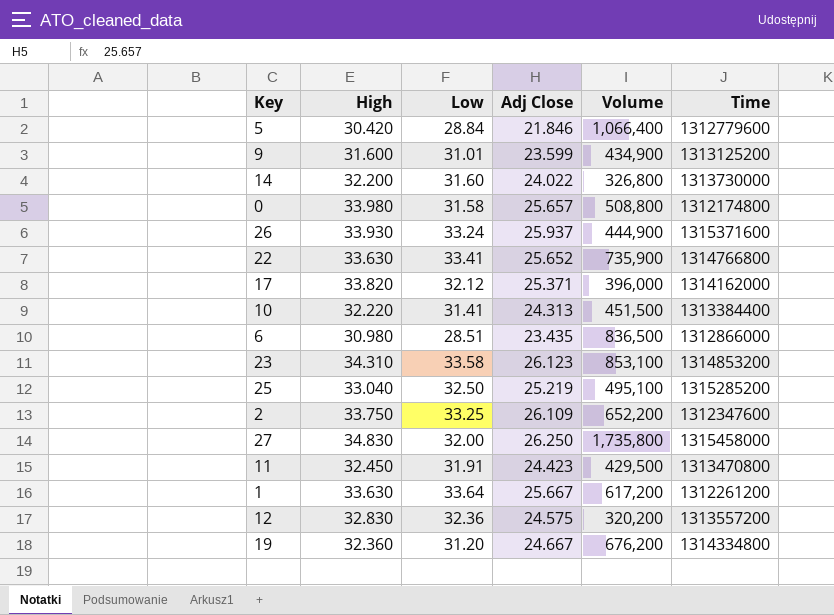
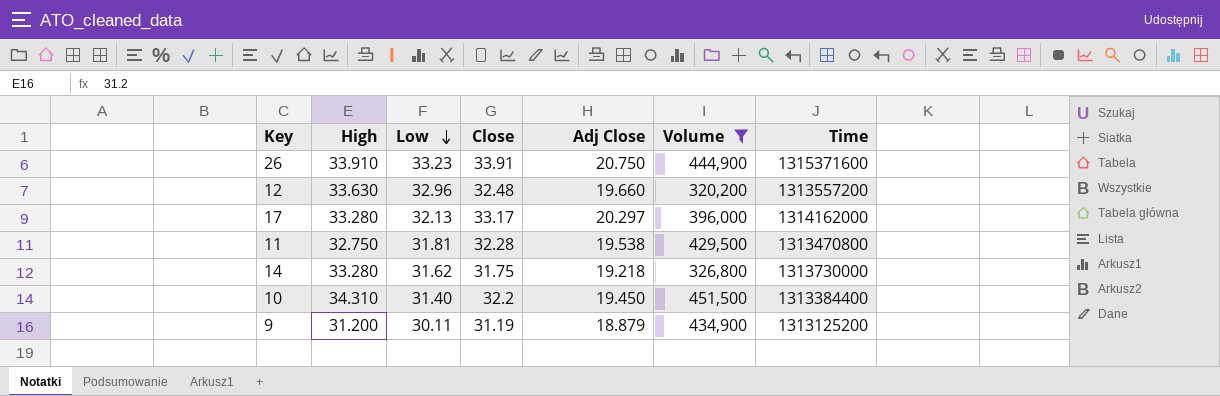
filter: none -> Volume <= 451,500
row order: none -> Low descending
column Close | position: none -> 4
26 | High: 33.930 -> 33.910
26 | Low: 33.24 -> 33.23
26 | Adj Close: 25.937 -> 20.750
12 | High: 32.830 -> 33.630
12 | Low: 32.36 -> 32.96
12 | Adj Close: 24.575 -> 19.660
17 | High: 33.820 -> 33.280
17 | Low: 32.12 -> 32.13
17 | Adj Close: 25.371 -> 20.297
11 | High: 32.450 -> 32.750
11 | Low: 31.91 -> 31.81
11 | Adj Close: 24.423 -> 19.538
14 | High: 32.200 -> 33.280
14 | Low: 31.60 -> 31.62
14 | Adj Close: 24.022 -> 19.218
10 | High: 32.220 -> 34.310
10 | Low: 31.41 -> 31.40
10 | Adj Close: 24.313 -> 19.450
9 | High: 31.600 -> 31.200
9 | Low: 31.01 -> 30.11
9 | Adj Close: 23.599 -> 18.879

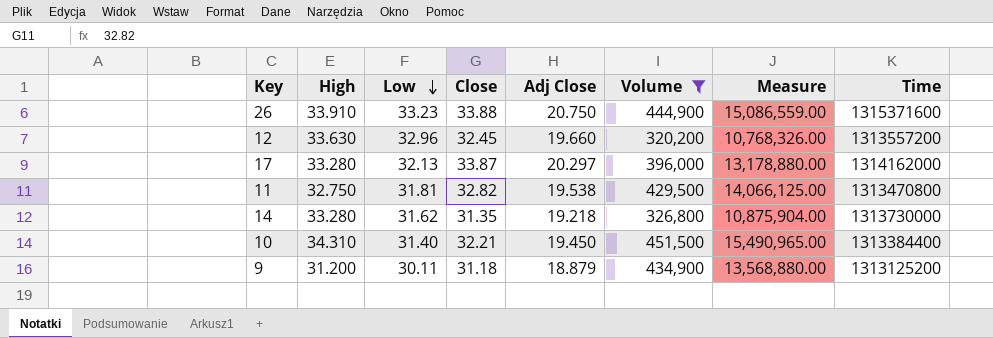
column Measure | formula: none -> [High] * [Volume]
26 | Close: 33.91 -> 33.88
12 | Close: 32.48 -> 32.45
17 | Close: 33.17 -> 33.87
11 | Close: 32.28 -> 32.82
14 | Close: 31.75 -> 31.35
10 | Close: 32.2 -> 32.21
9 | Close: 31.19 -> 31.18

